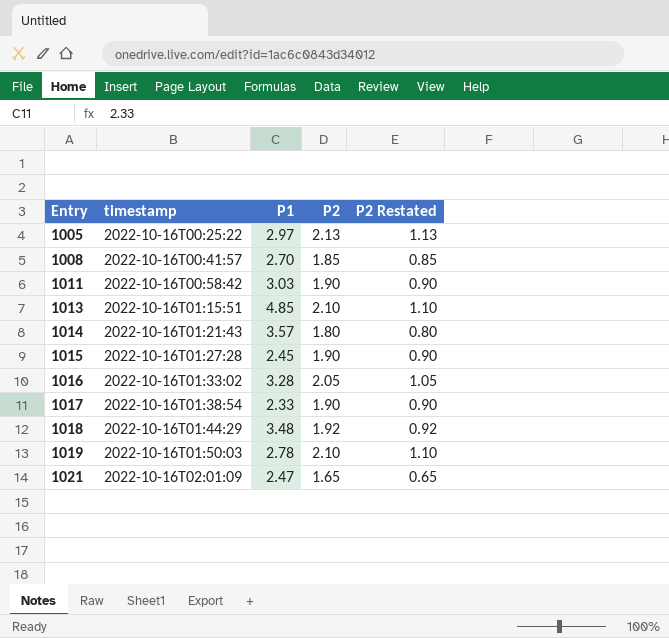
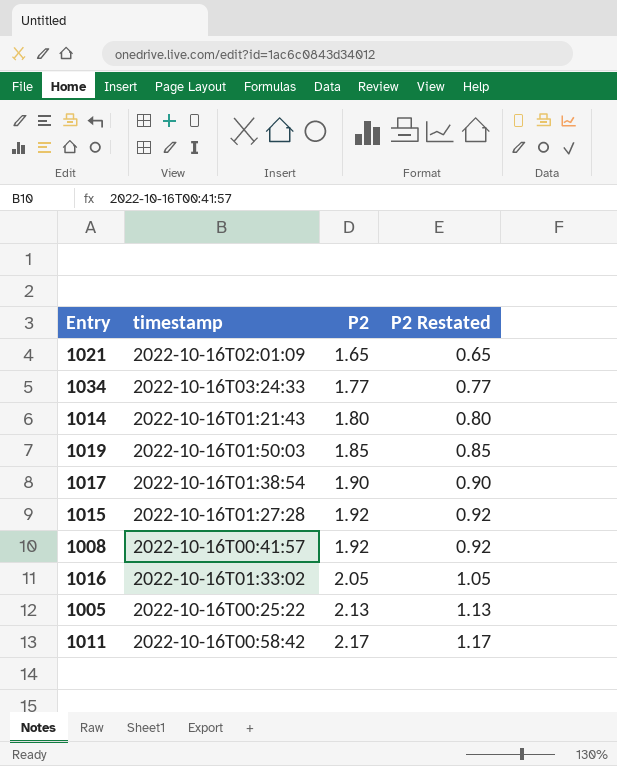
row order: Entry ascending -> P2 ascending
column P1 | position: 3 -> none
row 1013: 2022-10-16T01:15:51 | 4.85 | 2.10 | 1.10 -> none
row 1018: 2022-10-16T01:44:29 | 3.48 | 1.92 | 0.92 -> none
row 1034: none -> 2022-10-16T03:24:33 | 1.77 | 0.77
1019 | P2: 2.10 -> 1.85
1019 | P2 Restated: 1.10 -> 0.85
1015 | P2: 1.90 -> 1.92
1015 | P2 Restated: 0.90 -> 0.92
1008 | P2: 1.85 -> 1.92
1008 | P2 Restated: 0.85 -> 0.92
1011 | P2: 1.90 -> 2.17
1011 | P2 Restated: 0.90 -> 1.17

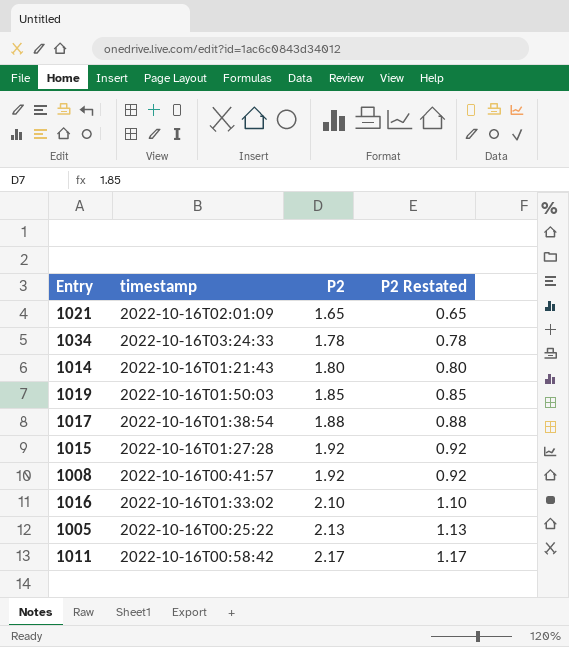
1034 | P2: 1.77 -> 1.78
1034 | P2 Restated: 0.77 -> 0.78
1017 | P2: 1.90 -> 1.88
1017 | P2 Restated: 0.90 -> 0.88
1016 | P2: 2.05 -> 2.10
1016 | P2 Restated: 1.05 -> 1.10

